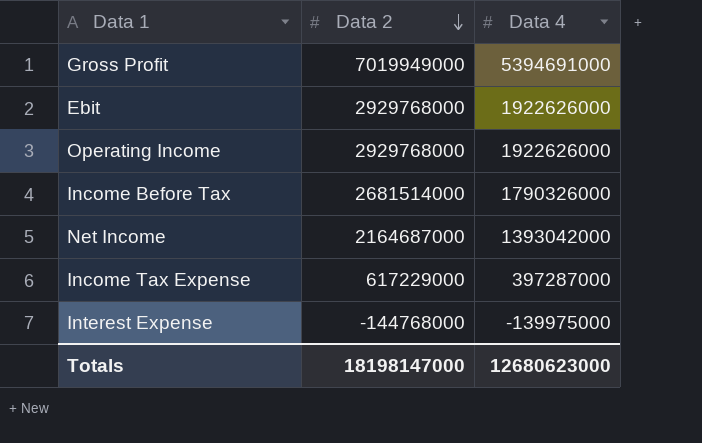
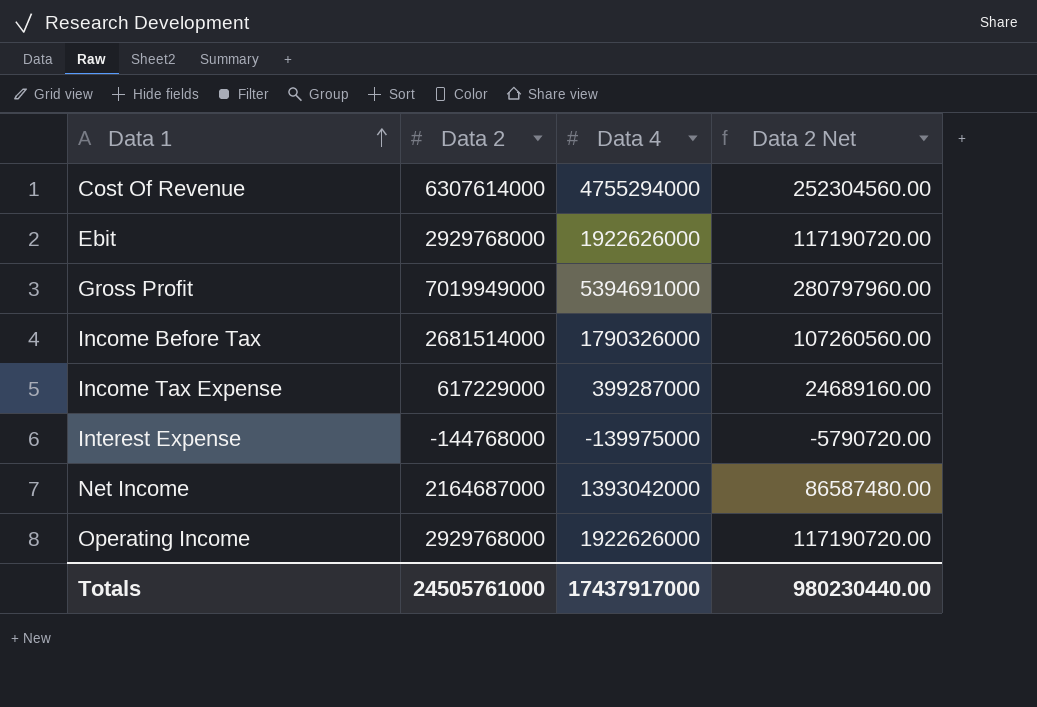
row order: Data 2 descending -> Data 1 ascending
column Data 2 Net | formula: none -> [Data 2] * 0.04
row Cost Of Revenue: none -> 6307614000 | 4755294000 | 252304560.00
Income Tax Expense | Data 4: 397287000 -> 399287000
Totals | Data 2: 18198147000 -> 24505761000
Totals | Data 4: 12680623000 -> 17437917000

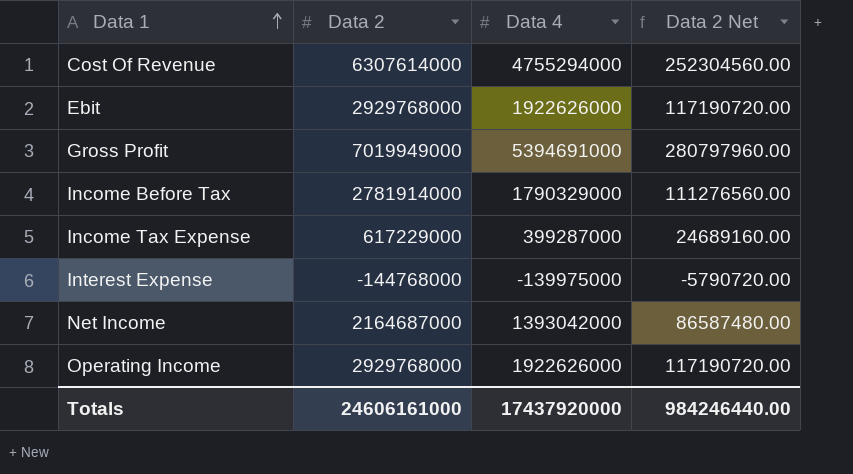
Income Before Tax | Data 2: 2681514000 -> 2781914000
Income Before Tax | Data 4: 1790326000 -> 1790329000
Income Before Tax | Data 2 Net: 107260560.00 -> 111276560.00
Totals | Data 2: 24505761000 -> 24606161000
Totals | Data 4: 17437917000 -> 17437920000
Totals | Data 2 Net: 980230440.00 -> 984246440.00

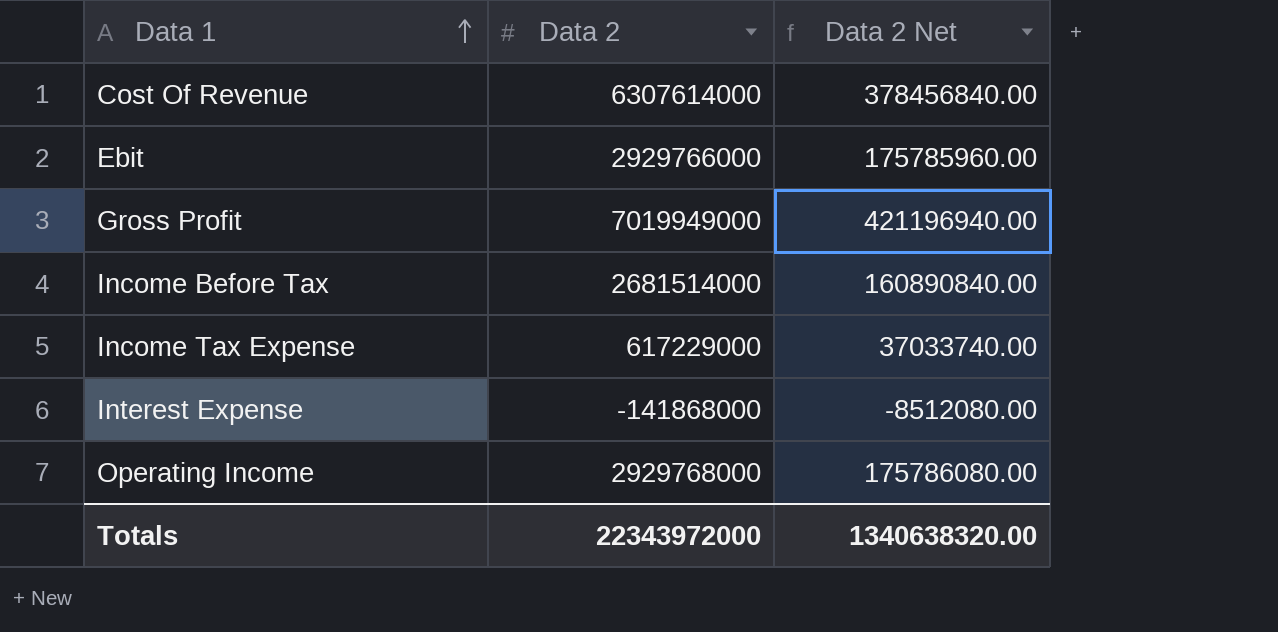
column Data 4 | position: 3 -> none
column Data 2 Net | formula: [Data 2] * 0.04 -> [Data 2] * 0.06
row Net Income: 2164687000 | 1393042000 | 86587480.00 -> none
Ebit | Data 2: 2929768000 -> 2929766000
Income Before Tax | Data 2: 2781914000 -> 2681514000
Interest Expense | Data 2: -144768000 -> -141868000
Totals | Data 2: 24606161000 -> 22343972000
Totals | Data 2 Net: 984246440.00 -> 1340638320.00

